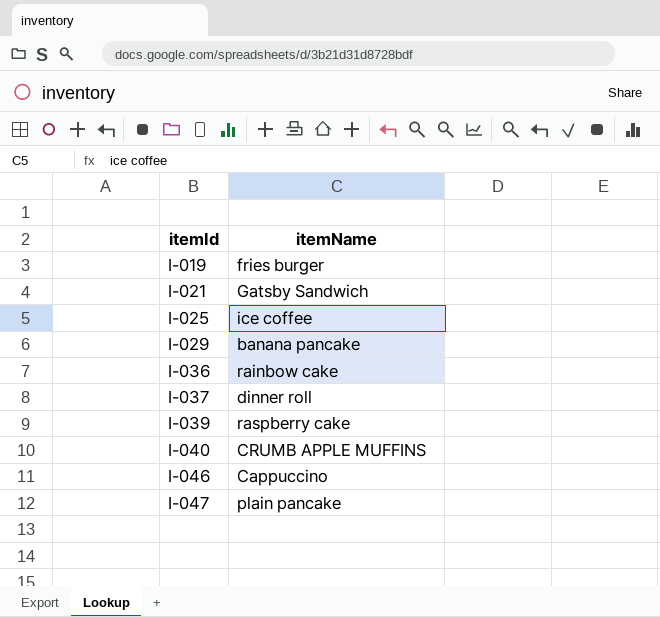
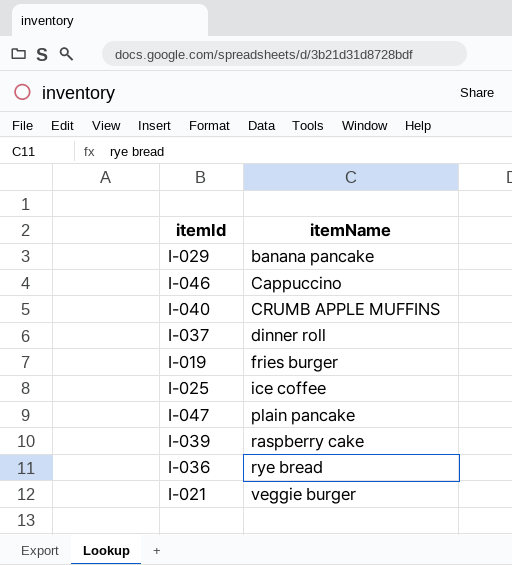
row order: itemId ascending -> itemName ascending
I-036 | itemName: rainbow cake -> rye bread
I-021 | itemName: Gatsby Sandwich -> veggie burger

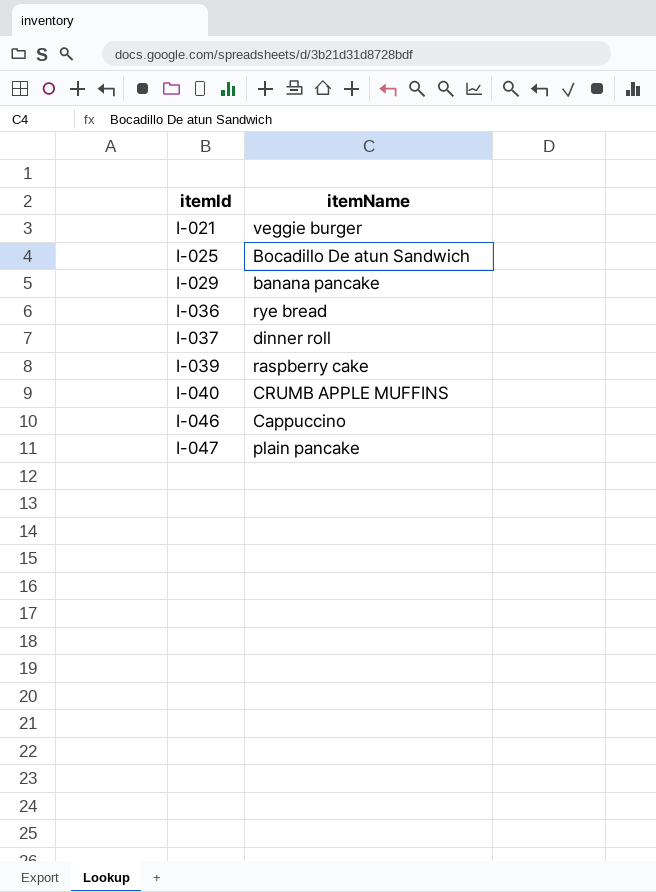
row order: itemName ascending -> itemId ascending
row I-019: fries burger -> none
I-025 | itemName: ice coffee -> Bocadillo De atun Sandwich

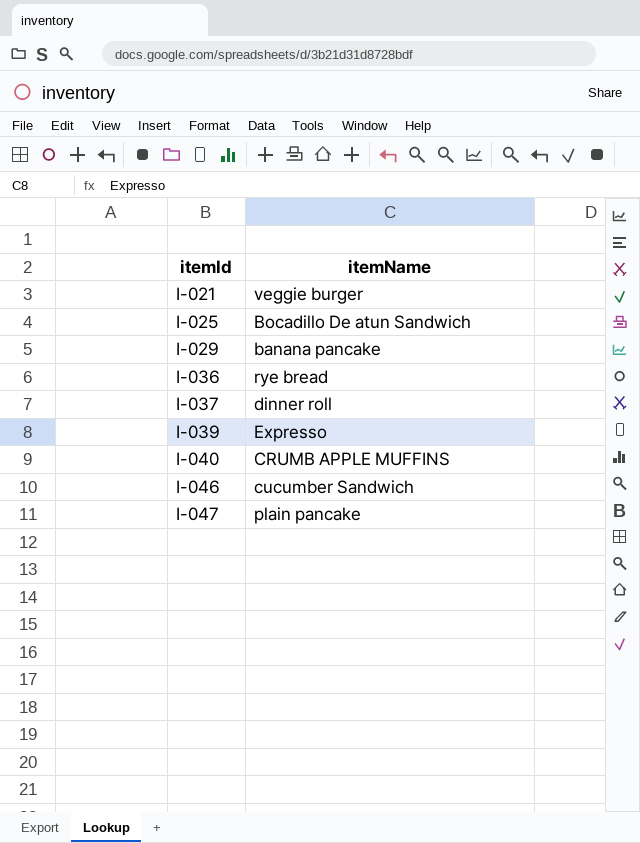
I-039 | itemName: raspberry cake -> Expresso
I-046 | itemName: Cappuccino -> cucumber Sandwich

